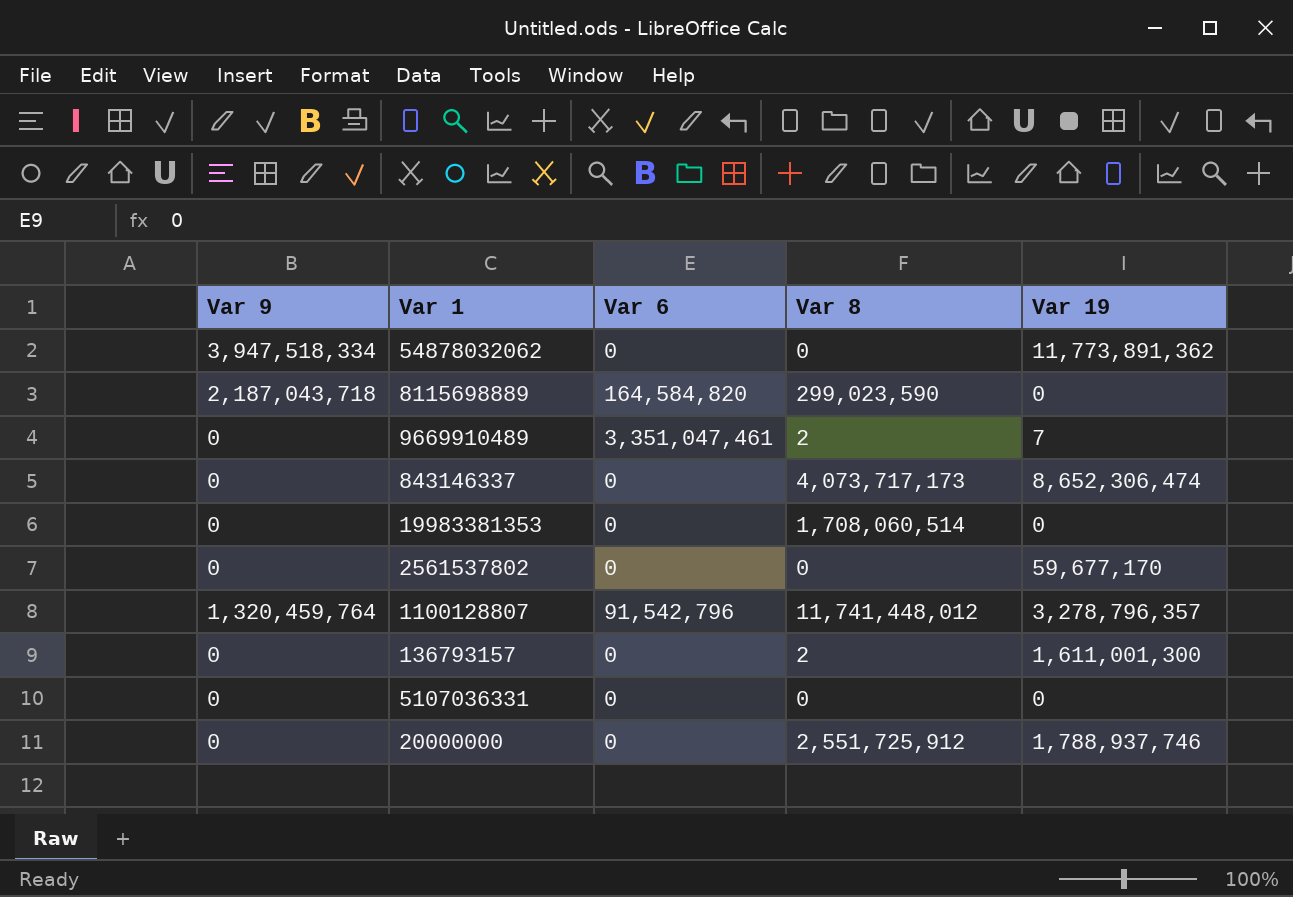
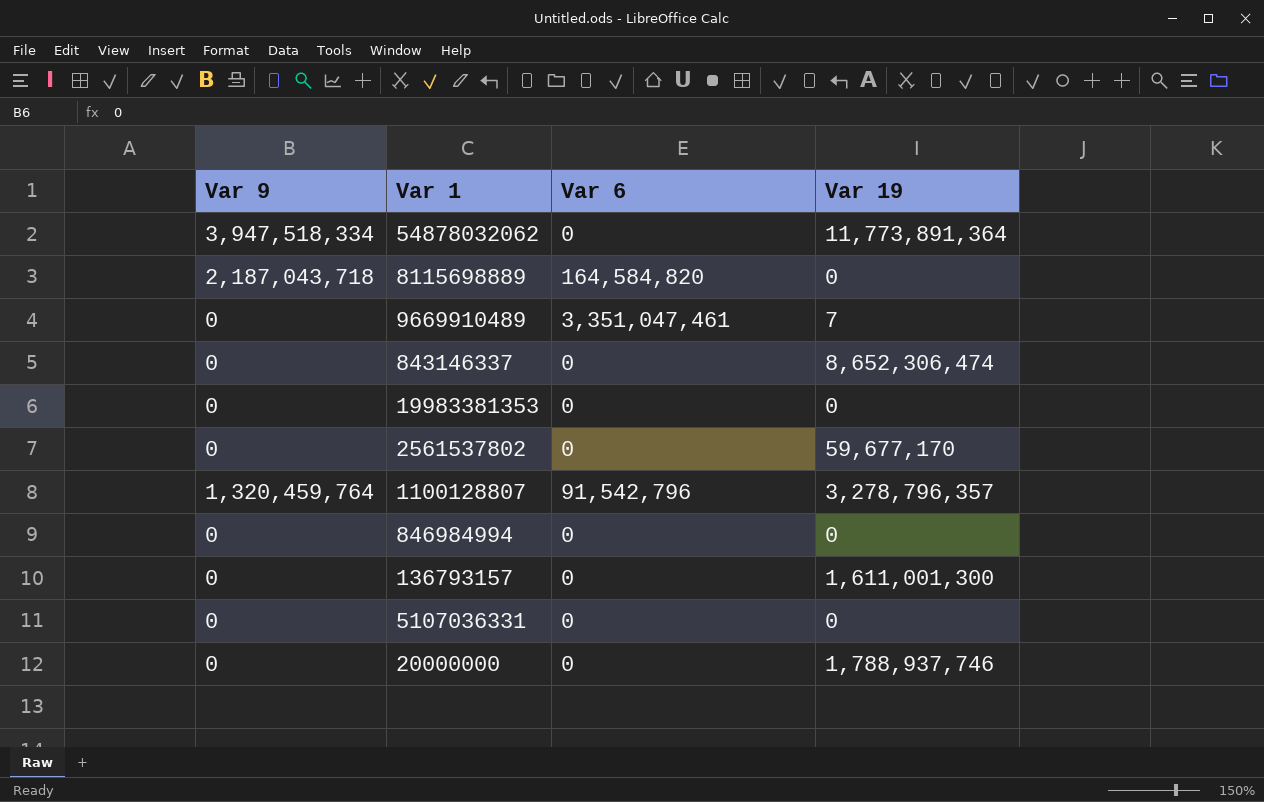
column Var 8 | position: 4 -> none
54878032062 | Var 19: 11,773,891,362 -> 11,773,891,364
row 846984994: none -> 0 | 0 | 0

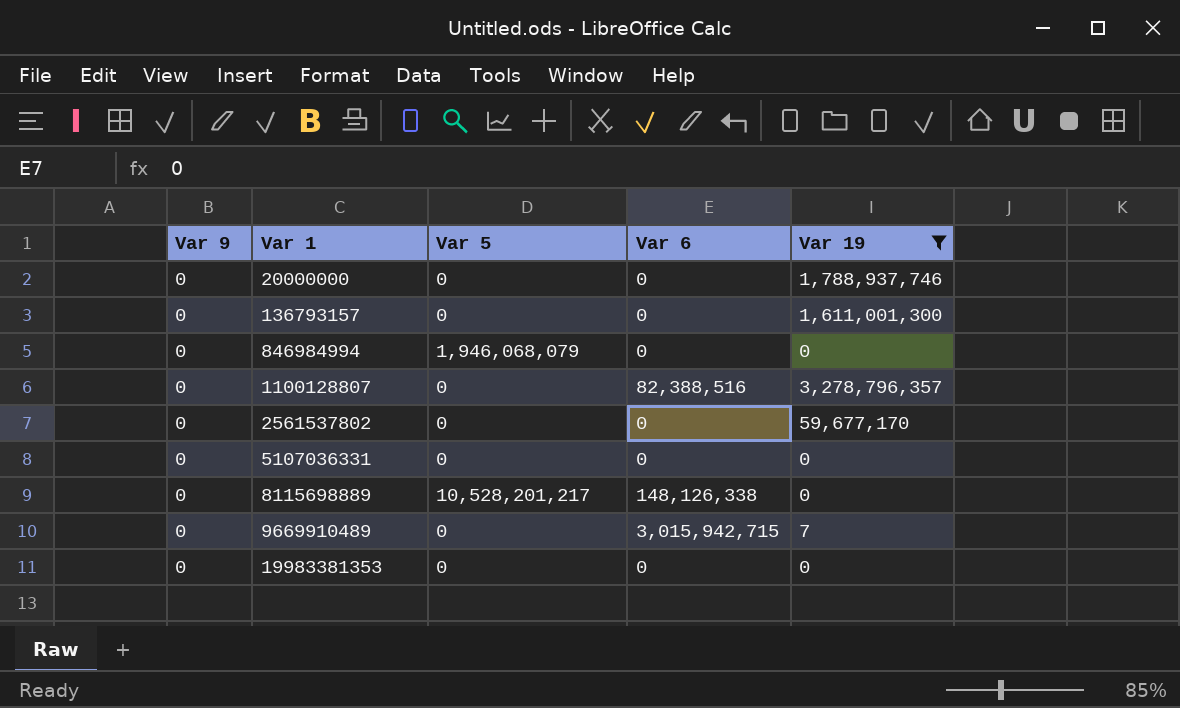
filter: none -> Var 19 <= 3,278,796,357
row order: none -> Var 1 ascending
column Var 5 | position: none -> 3
1100128807 | Var 9: 1,320,459,764 -> 0
1100128807 | Var 6: 91,542,796 -> 82,388,516
8115698889 | Var 9: 2,187,043,718 -> 0
8115698889 | Var 6: 164,584,820 -> 148,126,338
9669910489 | Var 6: 3,351,047,461 -> 3,015,942,715

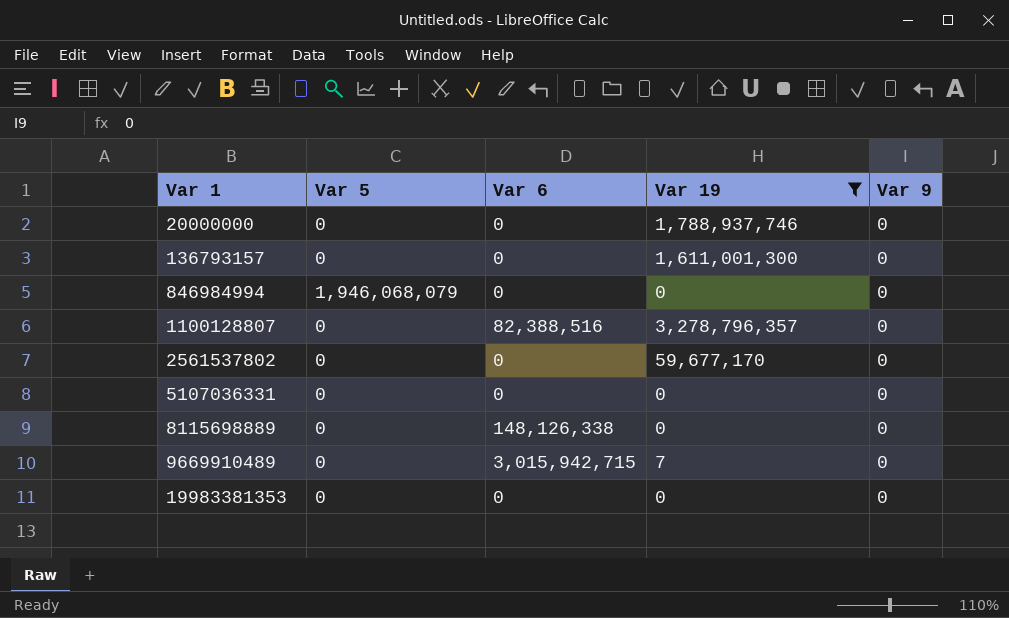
column Var 9 | position: 1 -> 5
8115698889 | Var 5: 10,528,201,217 -> 0

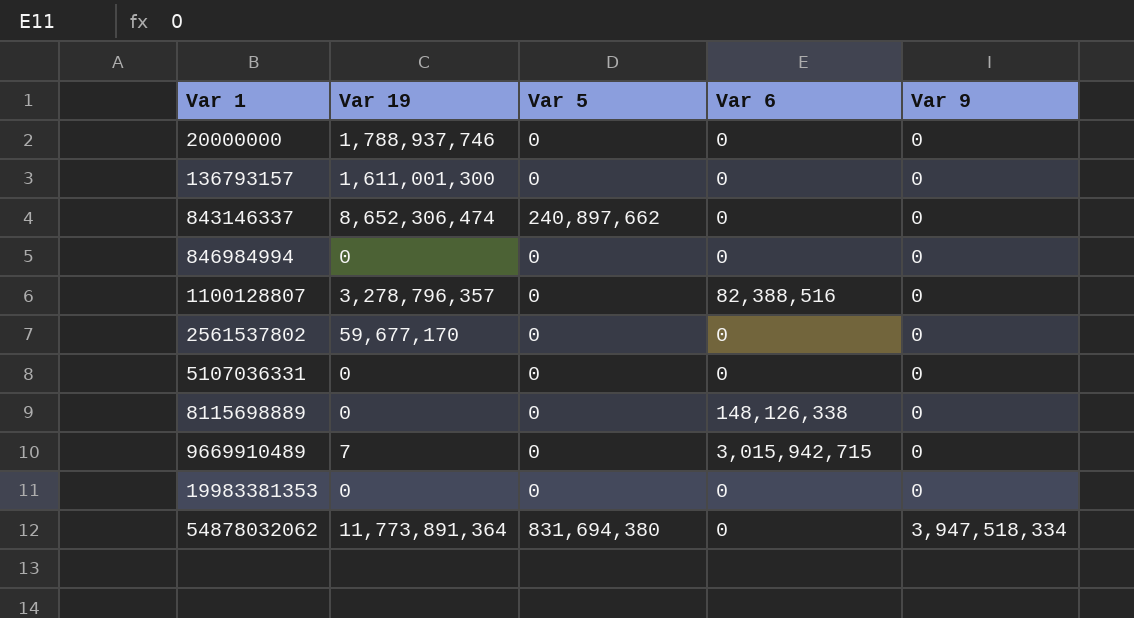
filter: Var 19 <= 3,278,796,357 -> none
column Var 19 | position: 4 -> 2
846984994 | Var 5: 1,946,068,079 -> 0

